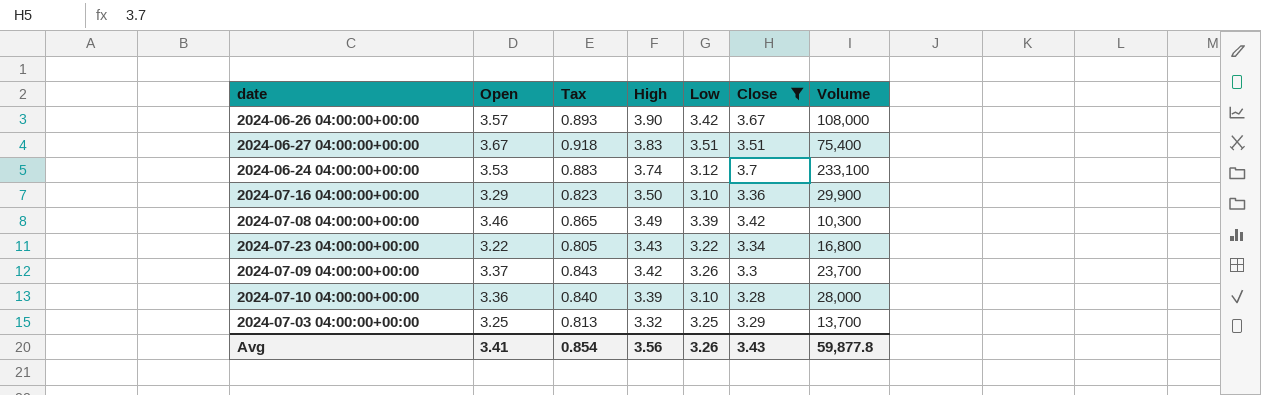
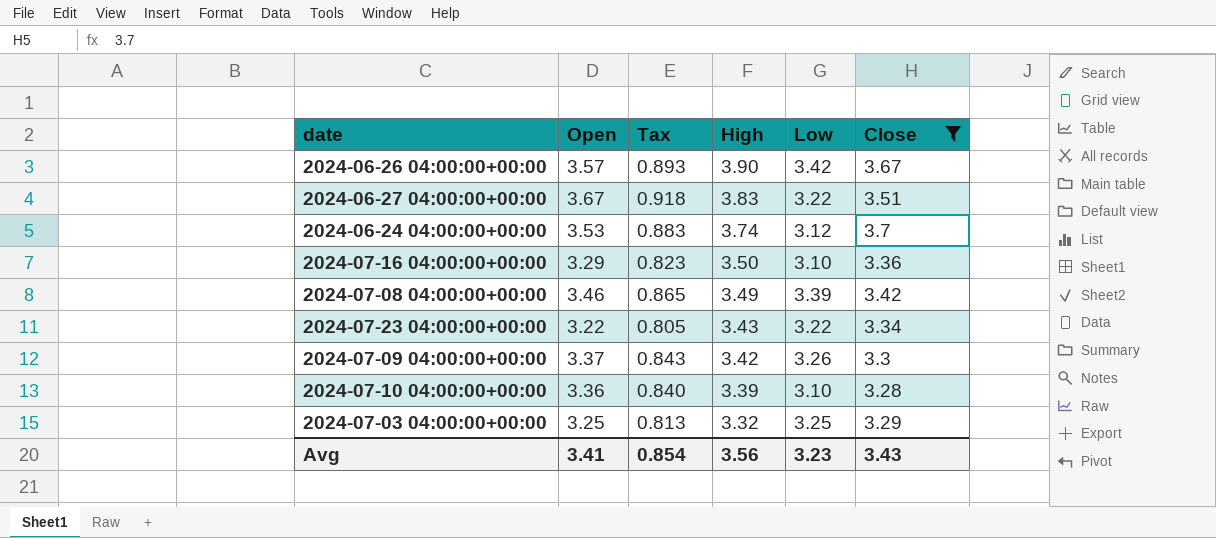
column Volume | position: 7 -> none
2024-06-27 04:00:00+00:00 | Low: 3.51 -> 3.22
Avg | Low: 3.26 -> 3.23

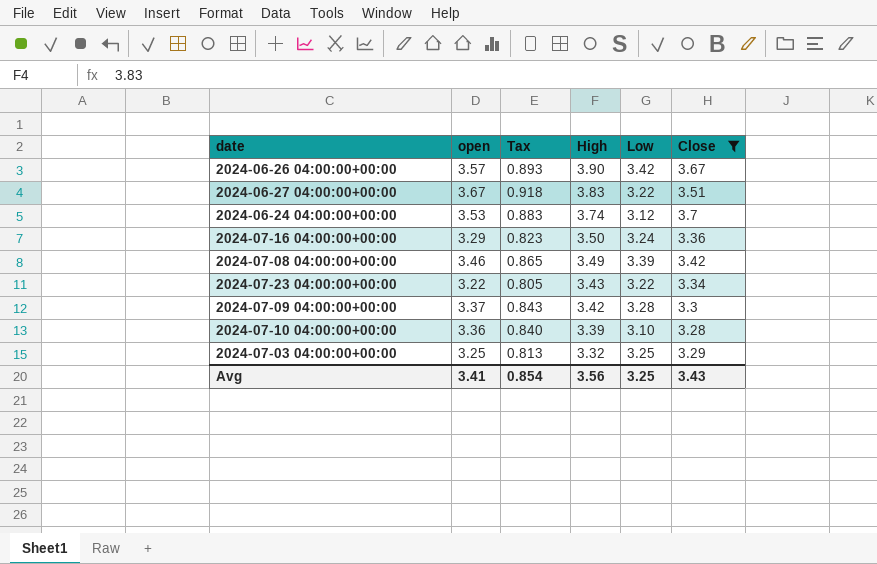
column name: Open -> open
2024-07-16 04:00:00+00:00 | Low: 3.10 -> 3.24
2024-07-09 04:00:00+00:00 | Low: 3.26 -> 3.28
Avg | Low: 3.23 -> 3.25

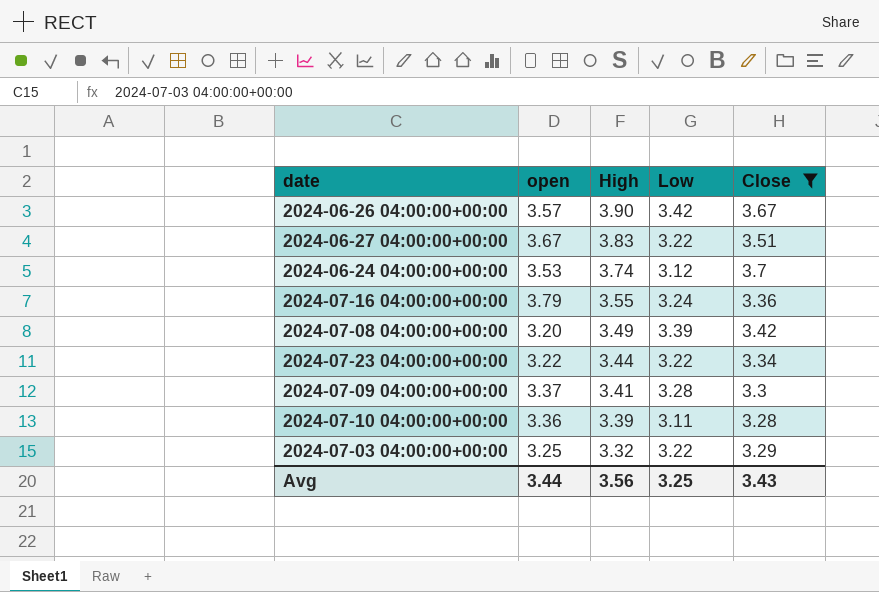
column Tax | formula: [open] * 0.25 -> none
2024-07-16 04:00:00+00:00 | open: 3.29 -> 3.79
2024-07-16 04:00:00+00:00 | High: 3.50 -> 3.55
2024-07-08 04:00:00+00:00 | open: 3.46 -> 3.20
2024-07-23 04:00:00+00:00 | High: 3.43 -> 3.44
2024-07-09 04:00:00+00:00 | High: 3.42 -> 3.41
2024-07-10 04:00:00+00:00 | Low: 3.10 -> 3.11
2024-07-03 04:00:00+00:00 | Low: 3.25 -> 3.22
Avg | open: 3.41 -> 3.44

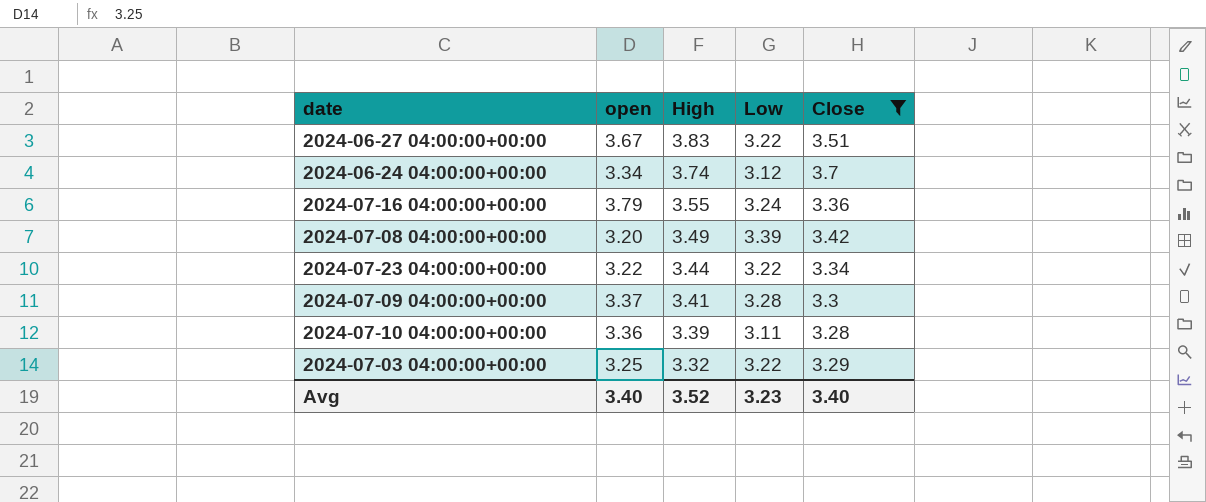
row 2024-06-26 04:00:00+00:00: 3.57 | 3.90 | 3.42 | 3.67 -> none
2024-06-24 04:00:00+00:00 | open: 3.53 -> 3.34
Avg | open: 3.44 -> 3.40
Avg | High: 3.56 -> 3.52
Avg | Low: 3.25 -> 3.23
Avg | Close: 3.43 -> 3.40

